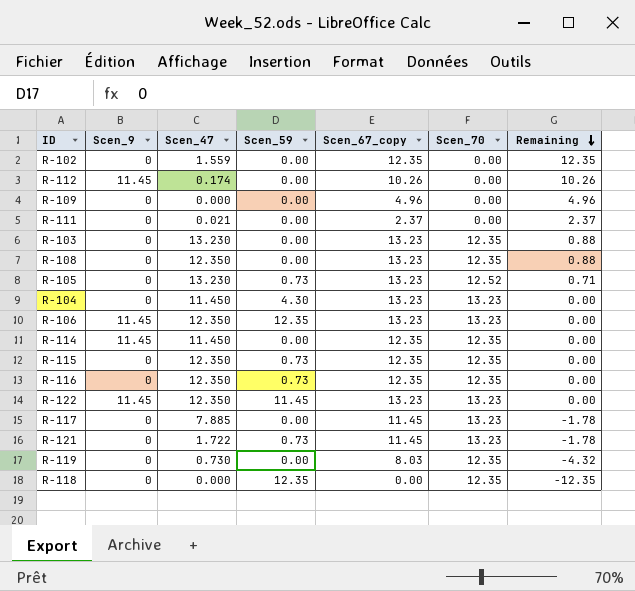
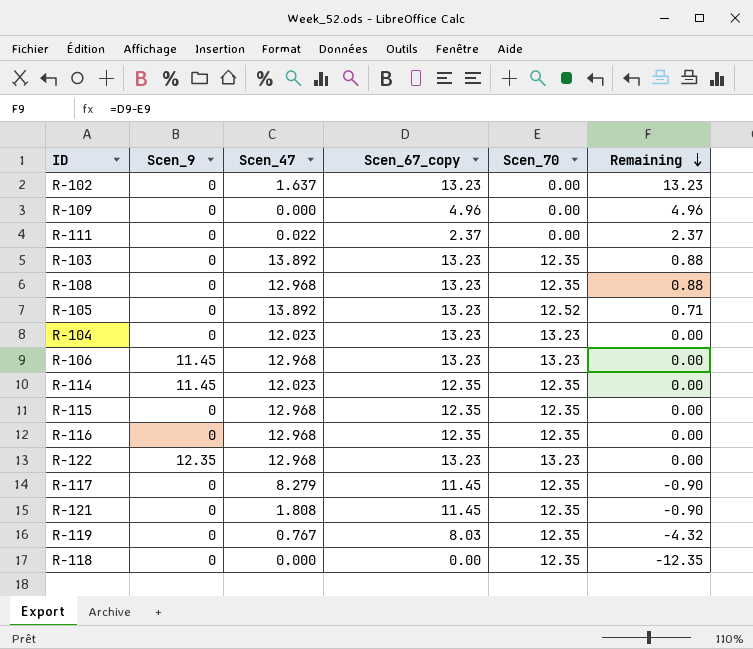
column Scen_59 | position: 4 -> none
row R-112: 11.45 | 0.174 | 0.00 | 10.26 | 0.00 | 10.26 -> none
R-102 | Scen_47: 1.559 -> 1.637
R-102 | Scen_67_copy: 12.35 -> 13.23
R-102 | Remaining: 12.35 -> 13.23
R-111 | Scen_47: 0.021 -> 0.022
R-103 | Scen_47: 13.230 -> 13.892
R-108 | Scen_47: 12.350 -> 12.968
R-105 | Scen_47: 13.230 -> 13.892
R-104 | Scen_47: 11.450 -> 12.023
R-106 | Scen_47: 12.350 -> 12.968
R-114 | Scen_47: 11.450 -> 12.023
R-115 | Scen_47: 12.350 -> 12.968
R-116 | Scen_47: 12.350 -> 12.968
R-122 | Scen_9: 11.45 -> 12.35
R-122 | Scen_47: 12.350 -> 12.968
R-117 | Scen_47: 7.885 -> 8.279
R-117 | Scen_70: 13.23 -> 12.35
R-117 | Remaining: -1.78 -> -0.90
R-121 | Scen_47: 1.722 -> 1.808
R-121 | Scen_70: 13.23 -> 12.35
R-121 | Remaining: -1.78 -> -0.90
R-119 | Scen_47: 0.730 -> 0.767

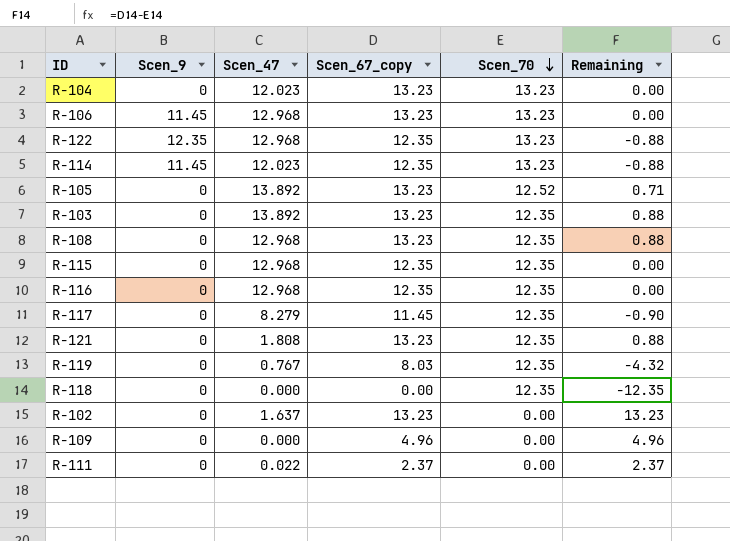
row order: Remaining descending -> Scen_70 descending
R-122 | Scen_67_copy: 13.23 -> 12.35
R-122 | Remaining: 0.00 -> -0.88
R-114 | Scen_70: 12.35 -> 13.23
R-114 | Remaining: 0.00 -> -0.88
R-121 | Scen_67_copy: 11.45 -> 13.23
R-121 | Remaining: -0.90 -> 0.88

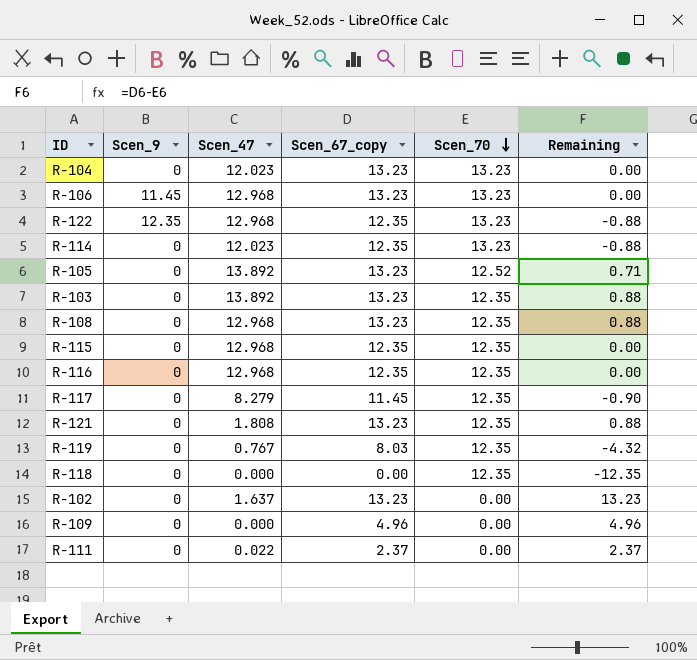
R-114 | Scen_9: 11.45 -> 0

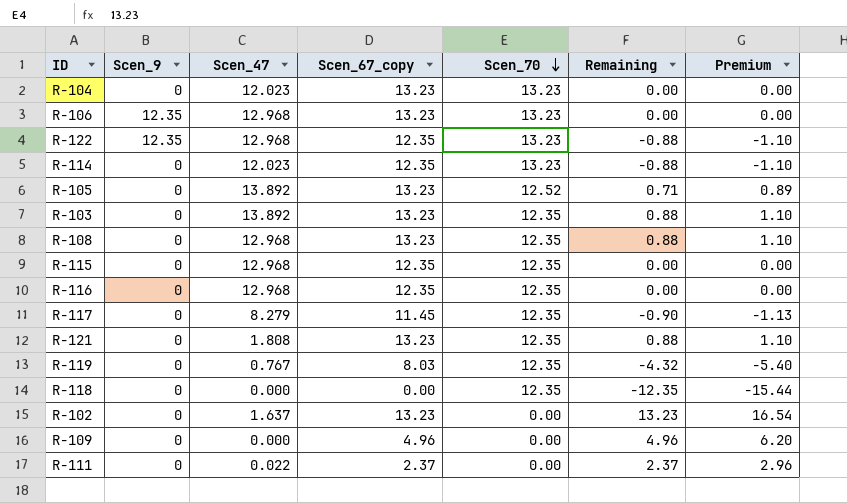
column Premium | formula: none -> [Remaining] * 1.25
R-106 | Scen_9: 11.45 -> 12.35

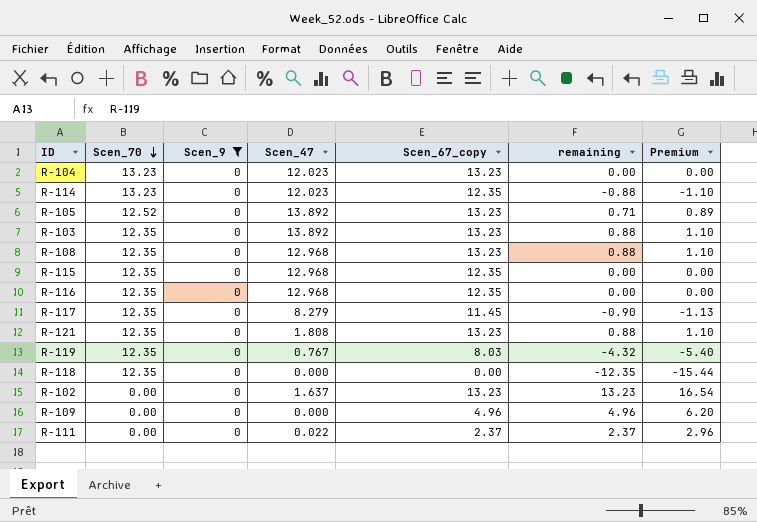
filter: none -> Scen_9 = 0
column Scen_70 | position: 5 -> 2
column name: Remaining -> remaining

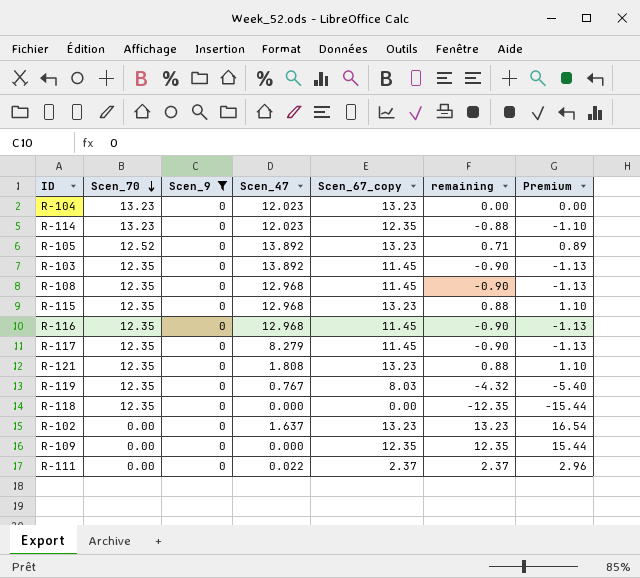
R-103 | Scen_67_copy: 13.23 -> 11.45
R-103 | remaining: 0.88 -> -0.90
R-103 | Premium: 1.10 -> -1.13
R-108 | Scen_67_copy: 13.23 -> 11.45
R-108 | remaining: 0.88 -> -0.90
R-108 | Premium: 1.10 -> -1.13
R-115 | Scen_67_copy: 12.35 -> 13.23
R-115 | remaining: 0.00 -> 0.88
R-115 | Premium: 0.00 -> 1.10
R-116 | Scen_67_copy: 12.35 -> 11.45
R-116 | remaining: 0.00 -> -0.90
R-116 | Premium: 0.00 -> -1.13
R-109 | Scen_67_copy: 4.96 -> 12.35
R-109 | remaining: 4.96 -> 12.35
R-109 | Premium: 6.20 -> 15.44

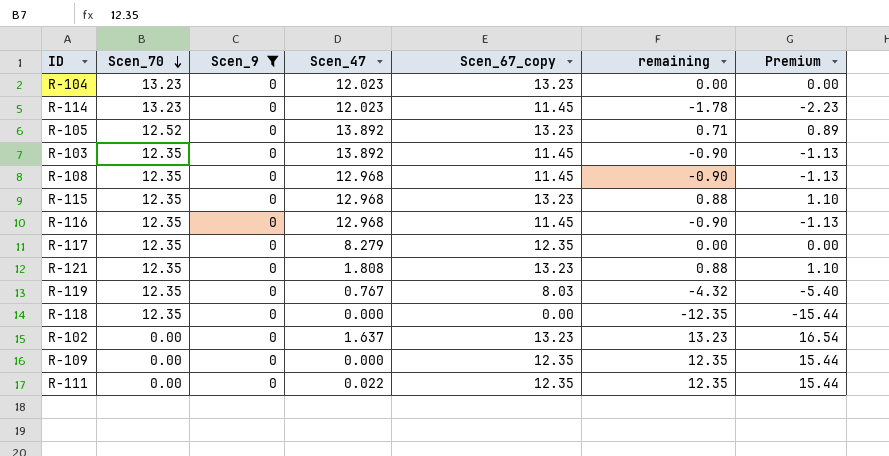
R-114 | Scen_67_copy: 12.35 -> 11.45
R-114 | remaining: -0.88 -> -1.78
R-114 | Premium: -1.10 -> -2.23
R-117 | Scen_67_copy: 11.45 -> 12.35
R-117 | remaining: -0.90 -> 0.00
R-117 | Premium: -1.13 -> 0.00
R-111 | Scen_67_copy: 2.37 -> 12.35
R-111 | remaining: 2.37 -> 12.35
R-111 | Premium: 2.96 -> 15.44

